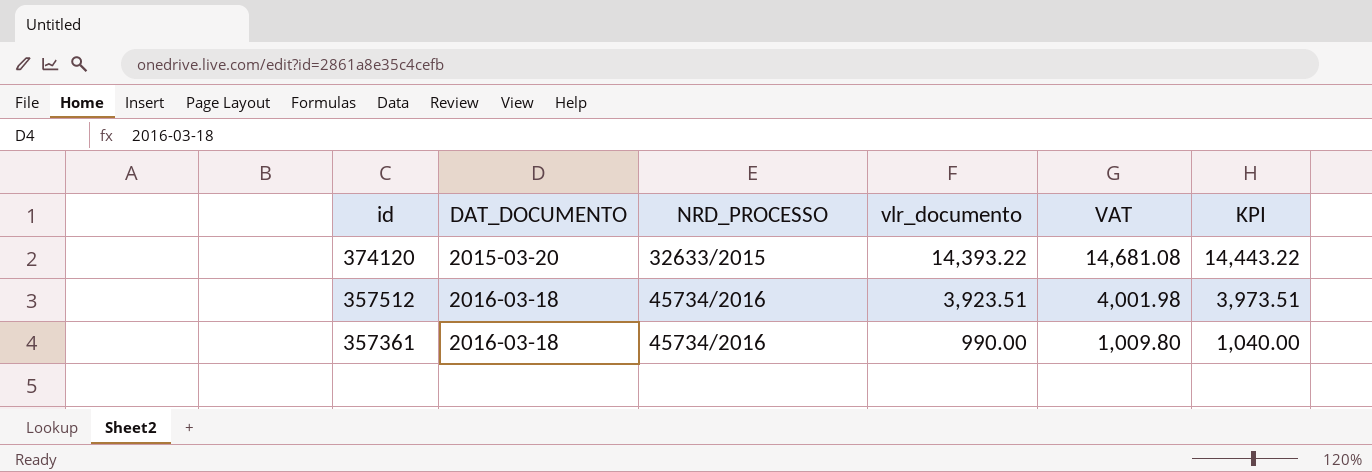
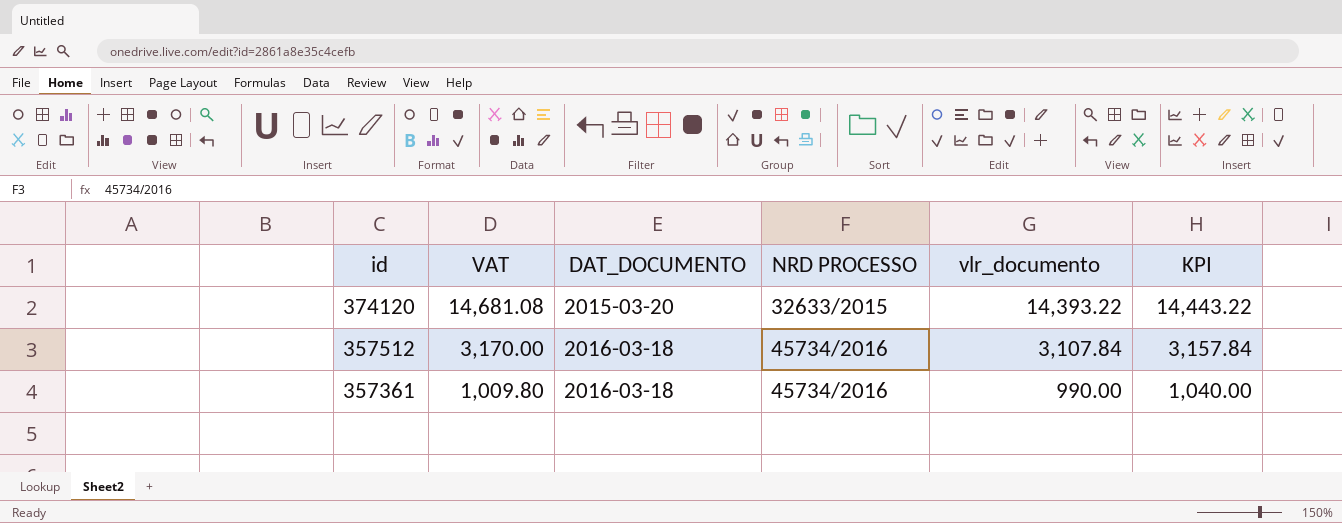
column VAT | position: 5 -> 2
column name: NRD_PROCESSO -> NRD PROCESSO
357512 | VAT: 4,001.98 -> 3,170.00
357512 | vlr_documento: 3,923.51 -> 3,107.84
357512 | KPI: 3,973.51 -> 3,157.84

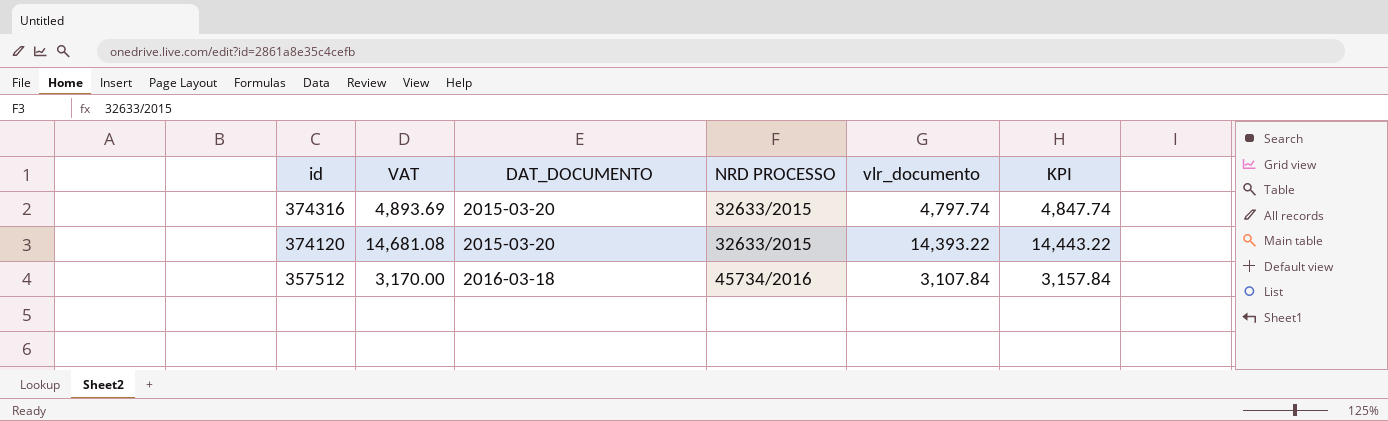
row 357361: 1,009.80 | 2016-03-18 | 45734/2016 | 990.00 | 1,040.00 -> none
row 374316: none -> 4,893.69 | 2015-03-20 | 32633/2015 | 4,797.74 | 4,847.74

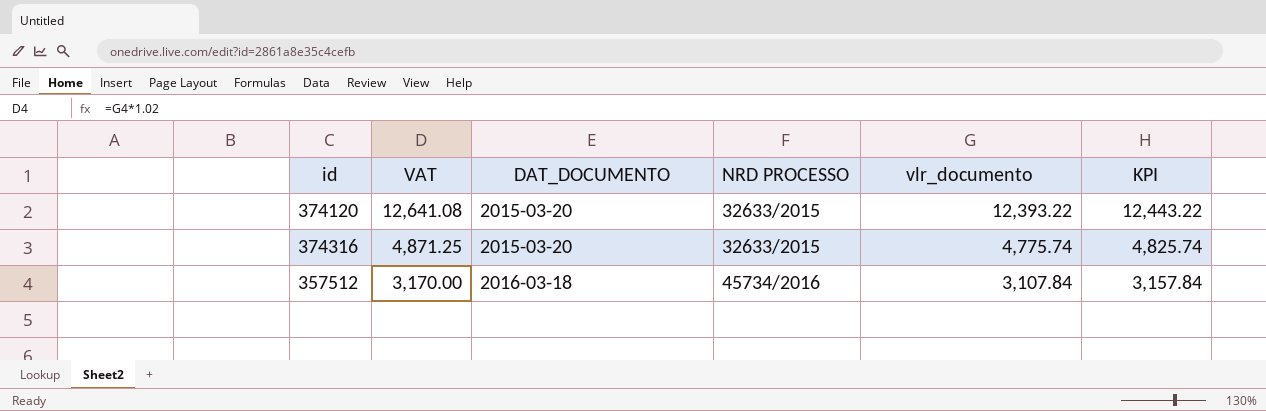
row order: id descending -> VAT descending
374120 | VAT: 14,681.08 -> 12,641.08
374120 | vlr_documento: 14,393.22 -> 12,393.22
374120 | KPI: 14,443.22 -> 12,443.22
374316 | VAT: 4,893.69 -> 4,871.25
374316 | vlr_documento: 4,797.74 -> 4,775.74
374316 | KPI: 4,847.74 -> 4,825.74

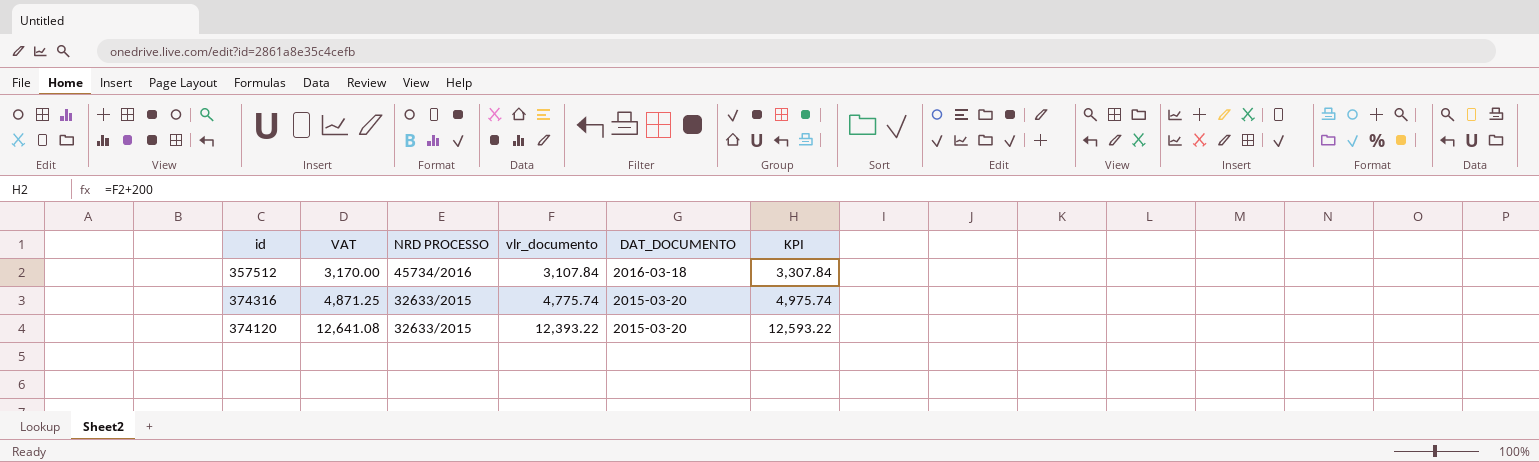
row order: VAT descending -> VAT ascending
column DAT_DOCUMENTO | position: 3 -> 5
column KPI | formula: [vlr_documento] + 50 -> [vlr_documento] + 200

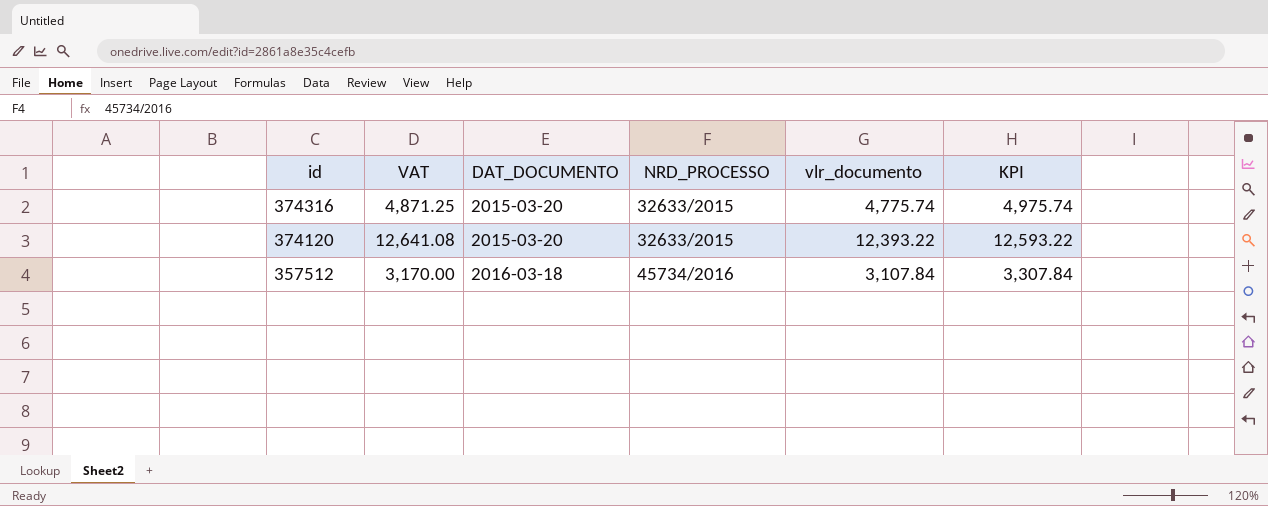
row order: VAT ascending -> id descending
column DAT_DOCUMENTO | position: 5 -> 3
column name: NRD PROCESSO -> NRD_PROCESSO

